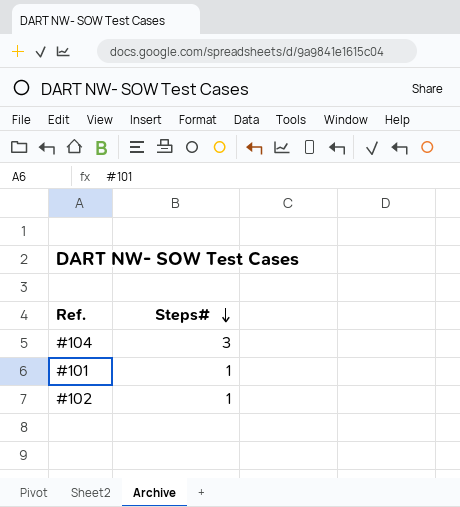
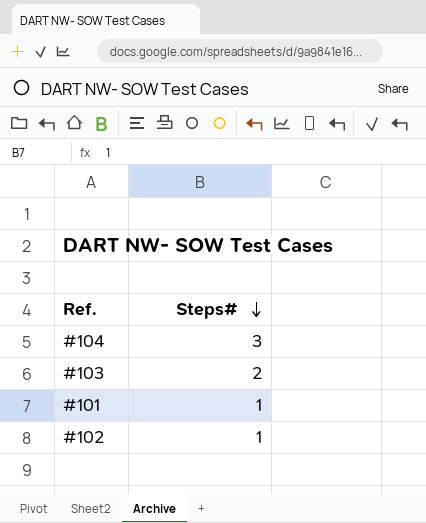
row #103: none -> 2

